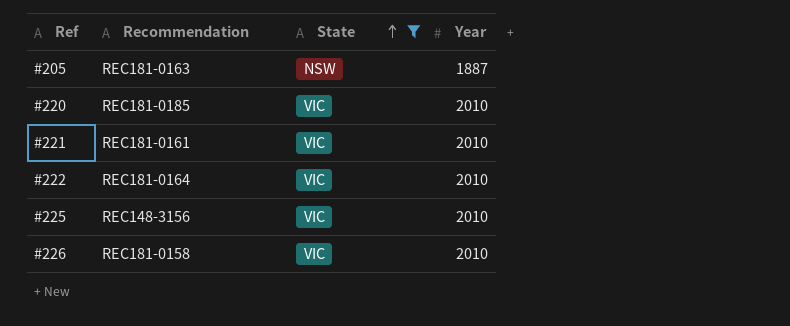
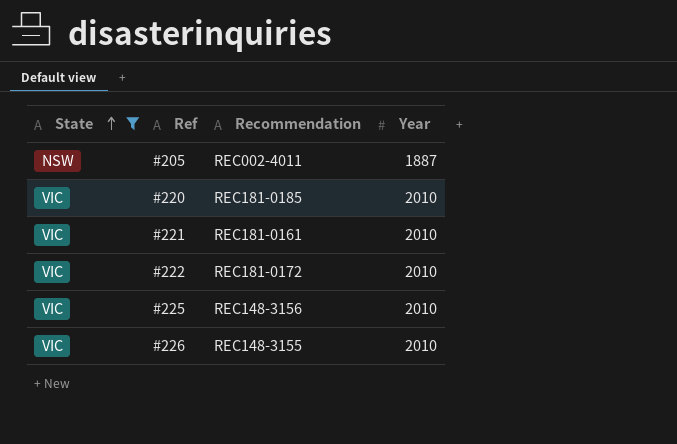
column State | position: 3 -> 1
#205 | Recommendation: REC181-0163 -> REC002-4011
#222 | Recommendation: REC181-0164 -> REC181-0172
#226 | Recommendation: REC181-0158 -> REC148-3155

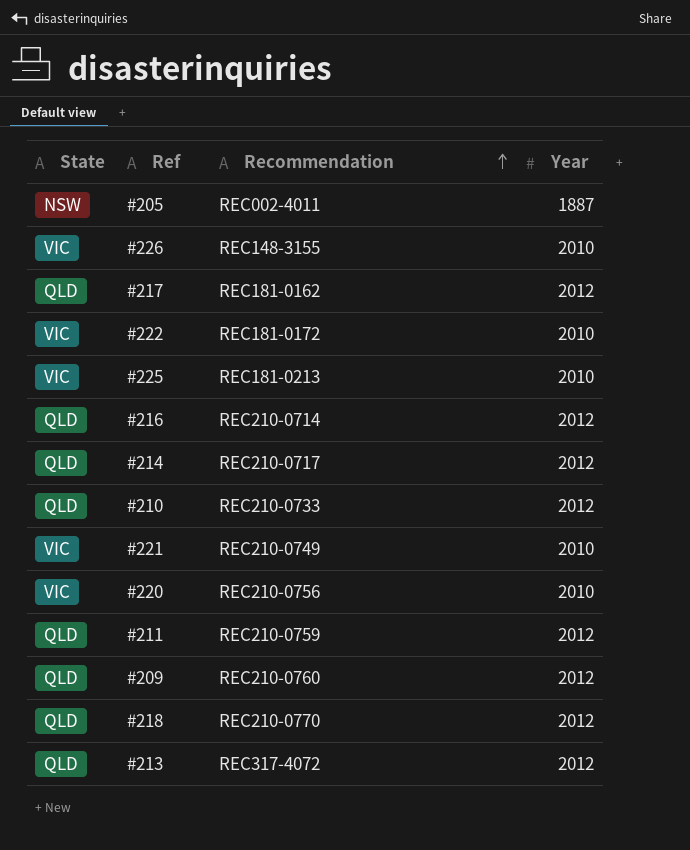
filter: State != QLD -> none
row order: State ascending -> Recommendation ascending
#225 | Recommendation: REC148-3156 -> REC181-0213
#221 | Recommendation: REC181-0161 -> REC210-0749
#220 | Recommendation: REC181-0185 -> REC210-0756

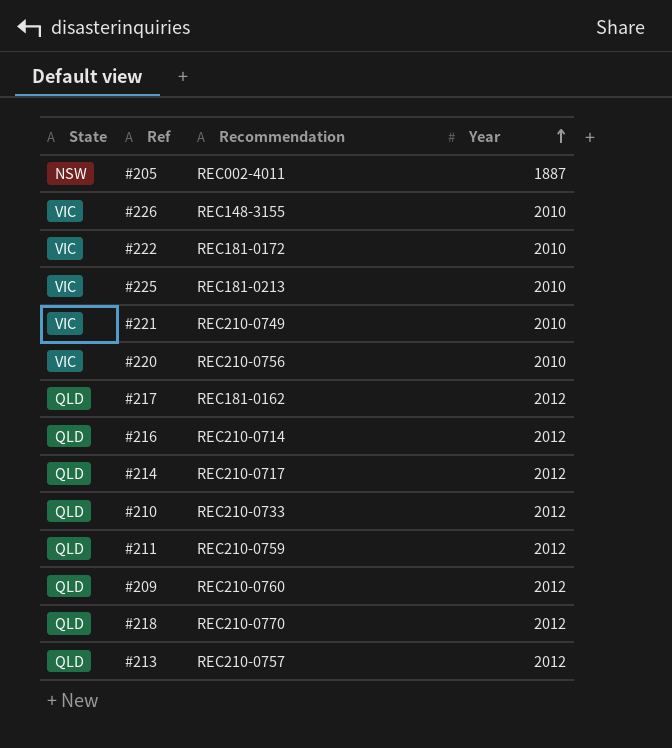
row order: Recommendation ascending -> Year ascending
#213 | Recommendation: REC317-4072 -> REC210-0757

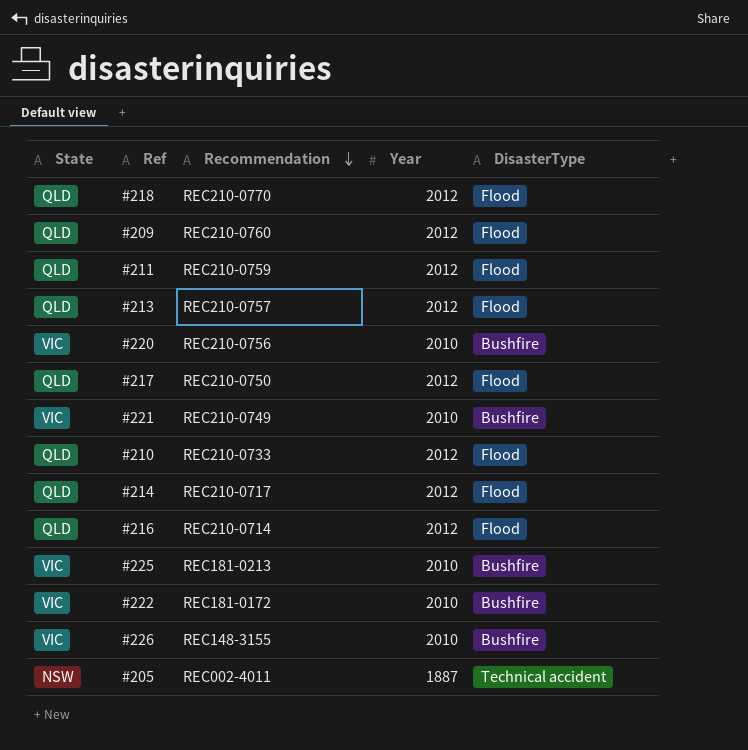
row order: Year ascending -> Recommendation descending
column DisasterType | position: none -> 5
#217 | Recommendation: REC181-0162 -> REC210-0750

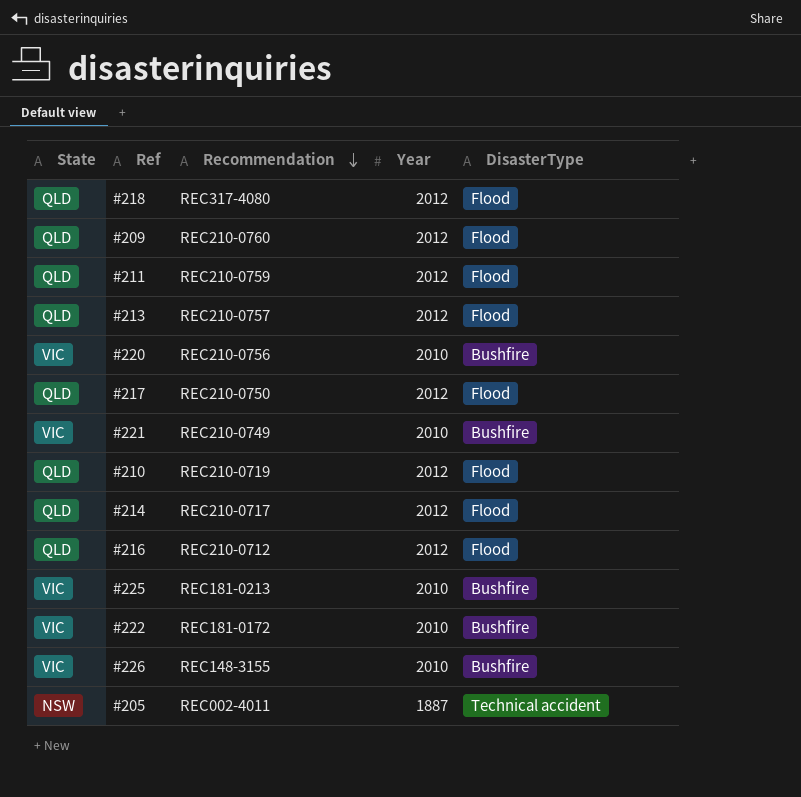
#218 | Recommendation: REC210-0770 -> REC317-4080
#210 | Recommendation: REC210-0733 -> REC210-0719
#216 | Recommendation: REC210-0714 -> REC210-0712

